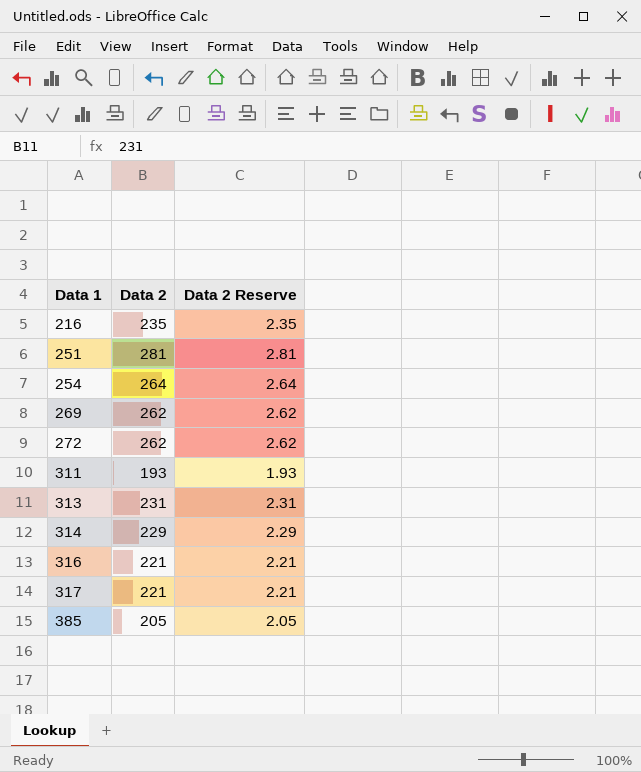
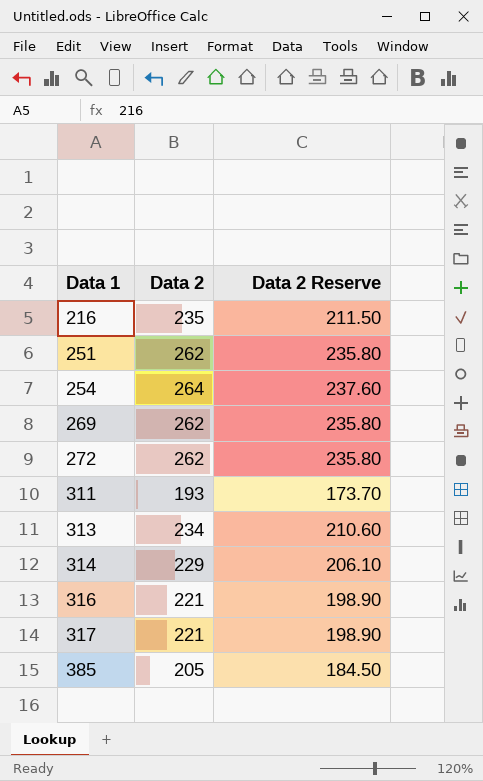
column Data 2 Reserve | formula: [Data 2] * 0.01 -> [Data 2] * 0.9
251 | Data 2: 281 -> 262
313 | Data 2: 231 -> 234

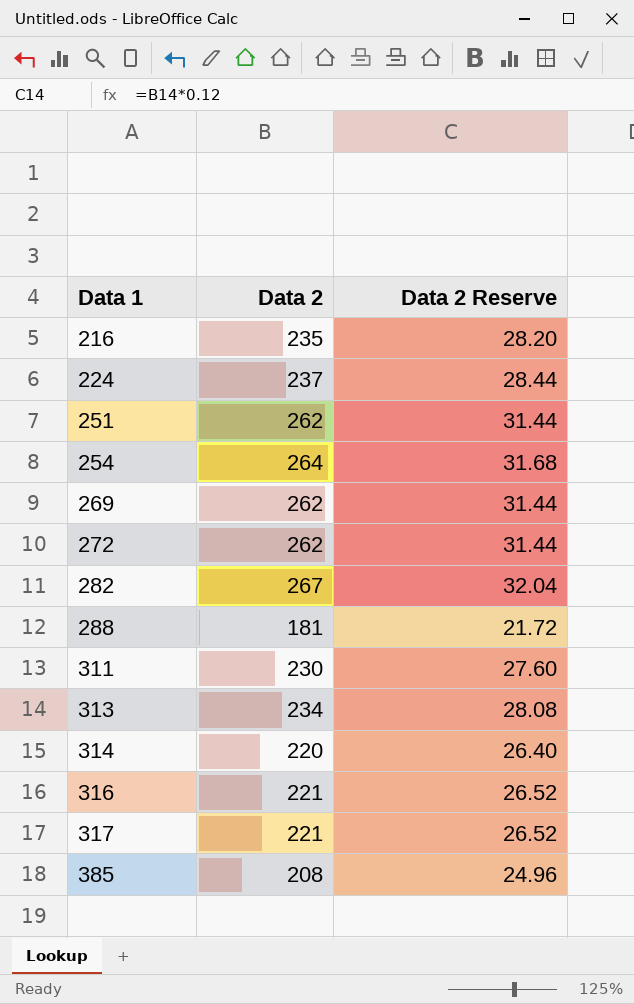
column Data 2 Reserve | formula: [Data 2] * 0.9 -> [Data 2] * 0.12
row 224: none -> 237 | 28.44
row 282: none -> 267 | 32.04
row 288: none -> 181 | 21.72
311 | Data 2: 193 -> 230
314 | Data 2: 229 -> 220
385 | Data 2: 205 -> 208

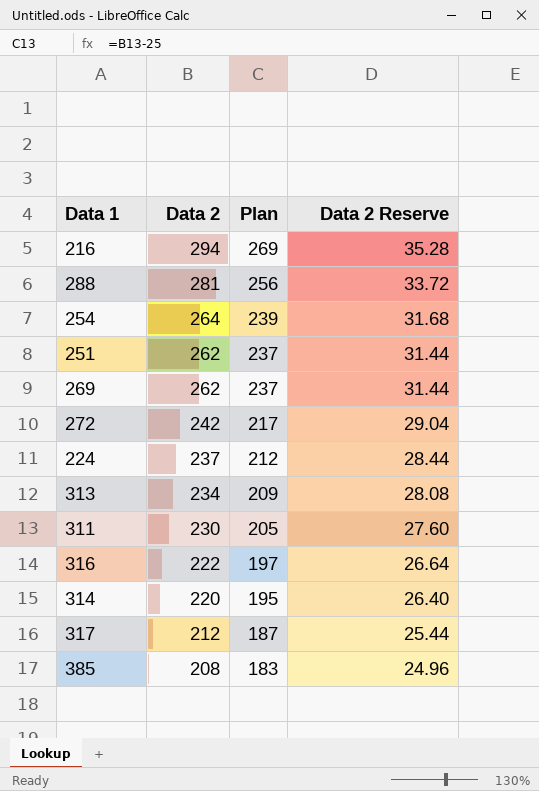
row order: Data 1 ascending -> Data 2 descending
column Plan | formula: none -> [Data 2] - 25
row 282: 267 | 32.04 -> none
216 | Data 2: 235 -> 294
216 | Data 2 Reserve: 28.20 -> 35.28
288 | Data 2: 181 -> 281
288 | Data 2 Reserve: 21.72 -> 33.72
272 | Data 2: 262 -> 242
272 | Data 2 Reserve: 31.44 -> 29.04
316 | Data 2: 221 -> 222
316 | Data 2 Reserve: 26.52 -> 26.64
317 | Data 2: 221 -> 212
317 | Data 2 Reserve: 26.52 -> 25.44

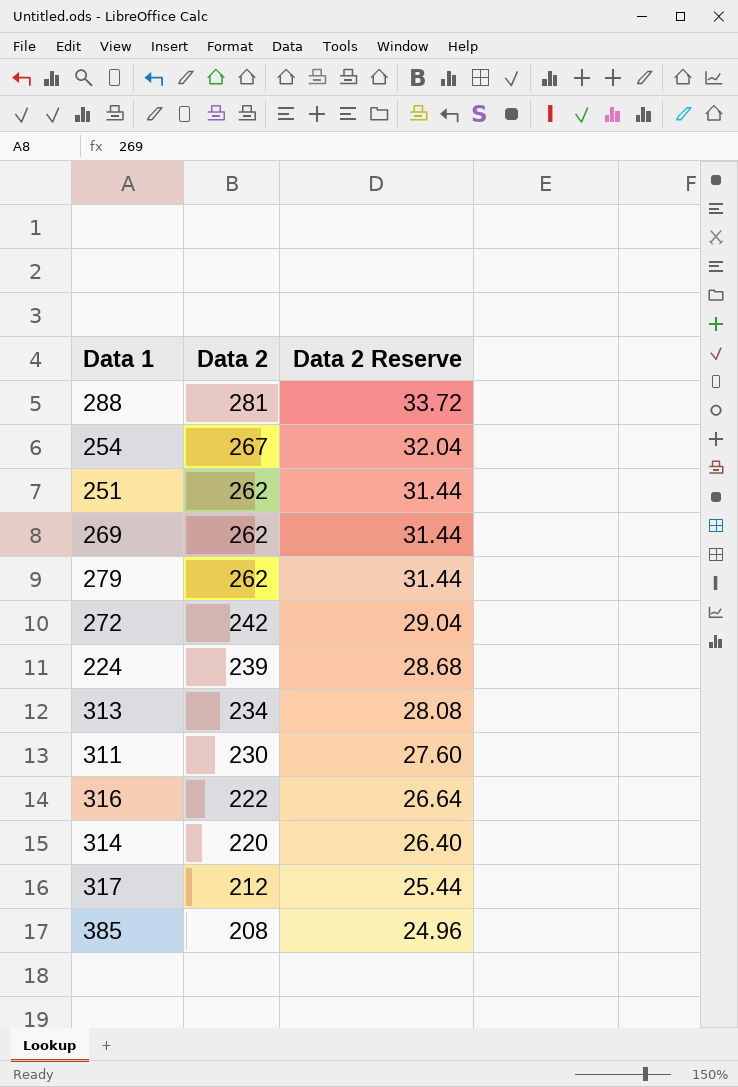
column Plan | formula: [Data 2] - 25 -> none
row 216: 294 | 269 | 35.28 -> none
254 | Data 2: 264 -> 267
254 | Data 2 Reserve: 31.68 -> 32.04
row 279: none -> 262 | 31.44
224 | Data 2: 237 -> 239
224 | Data 2 Reserve: 28.44 -> 28.68

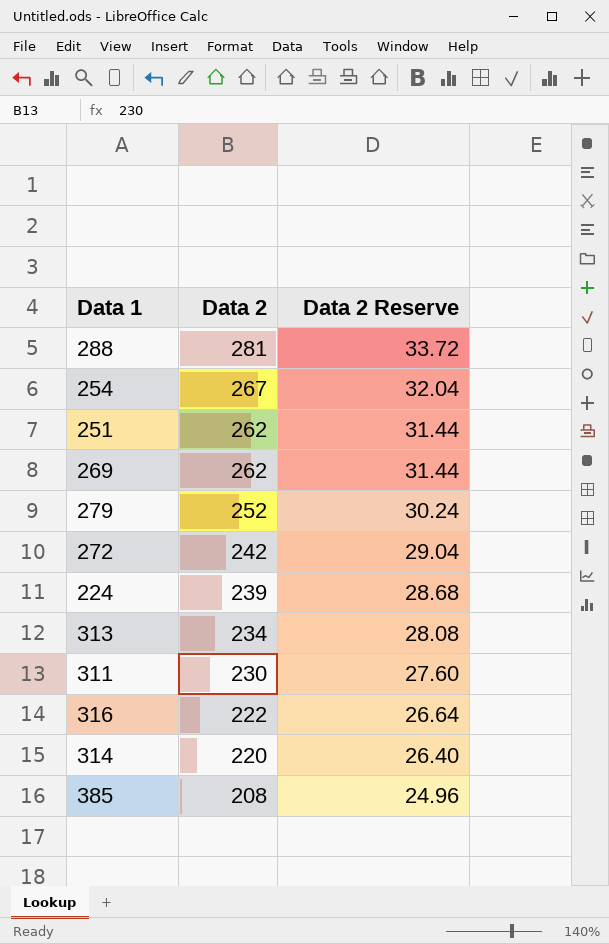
row 317: 212 | 25.44 -> none
279 | Data 2: 262 -> 252
279 | Data 2 Reserve: 31.44 -> 30.24

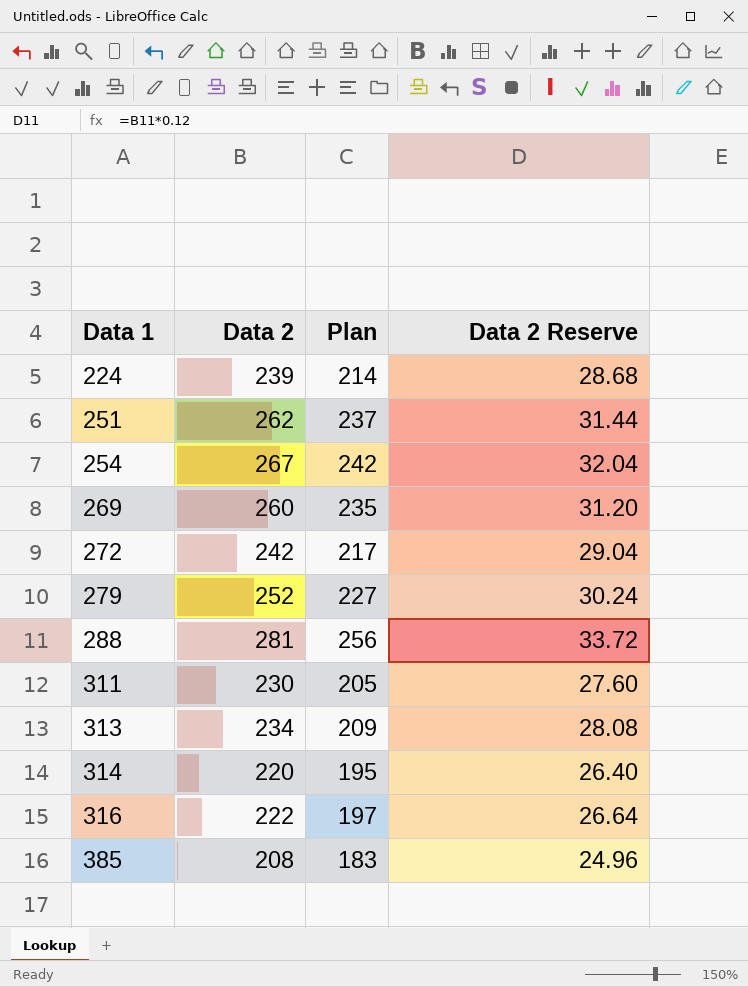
row order: Data 2 descending -> Data 1 ascending
column Plan | formula: none -> [Data 2] - 25
269 | Data 2: 262 -> 260
269 | Data 2 Reserve: 31.44 -> 31.20

